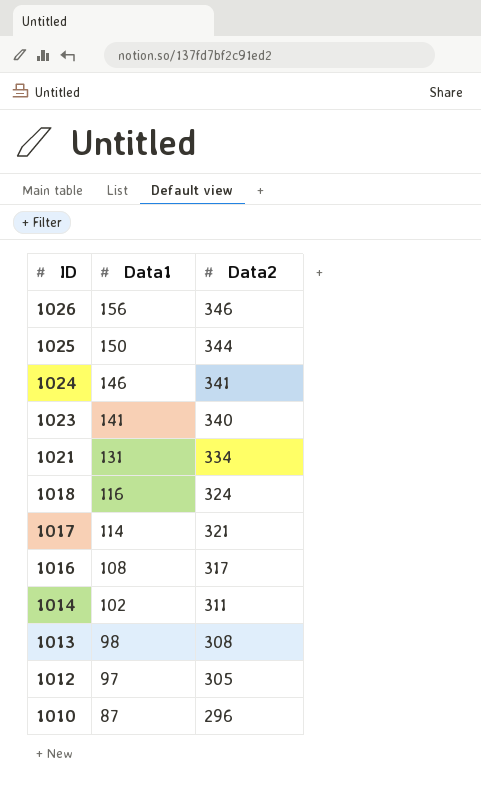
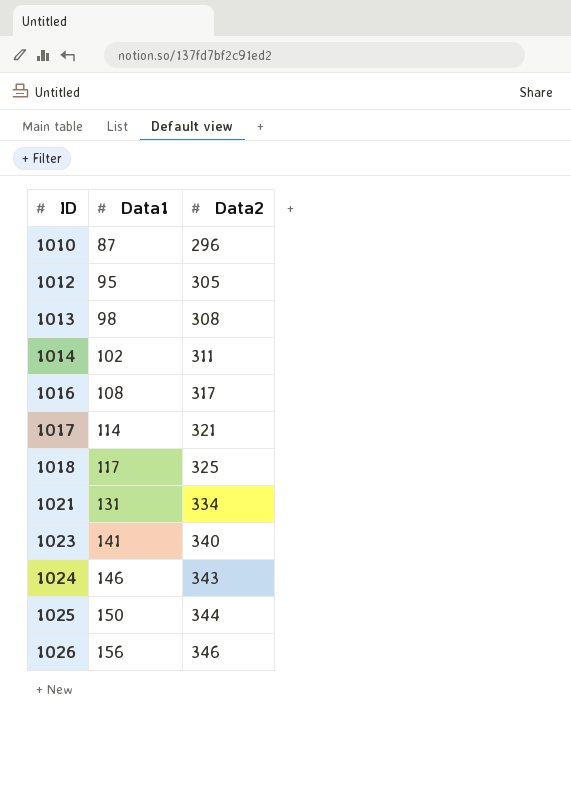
row order: ID descending -> ID ascending
1012 | Data1: 97 -> 95
1018 | Data1: 116 -> 117
1018 | Data2: 324 -> 325
1024 | Data2: 341 -> 343

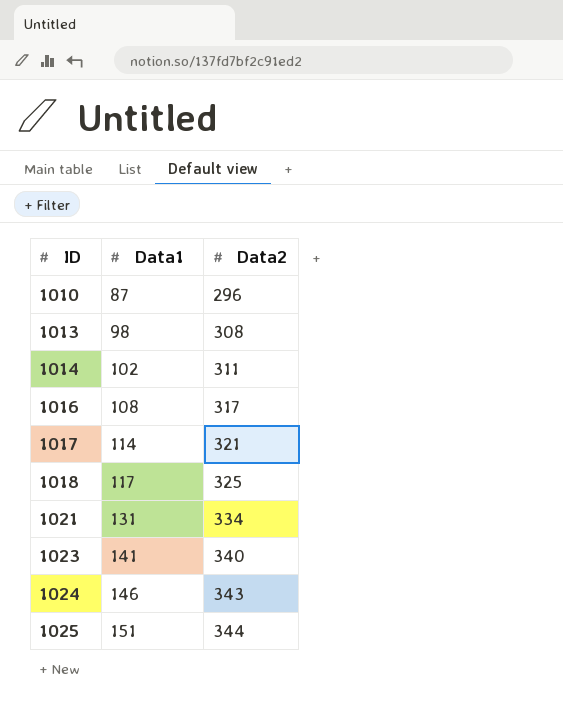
row 1012: 95 | 305 -> none
row 1026: 156 | 346 -> none
1025 | Data1: 150 -> 151

